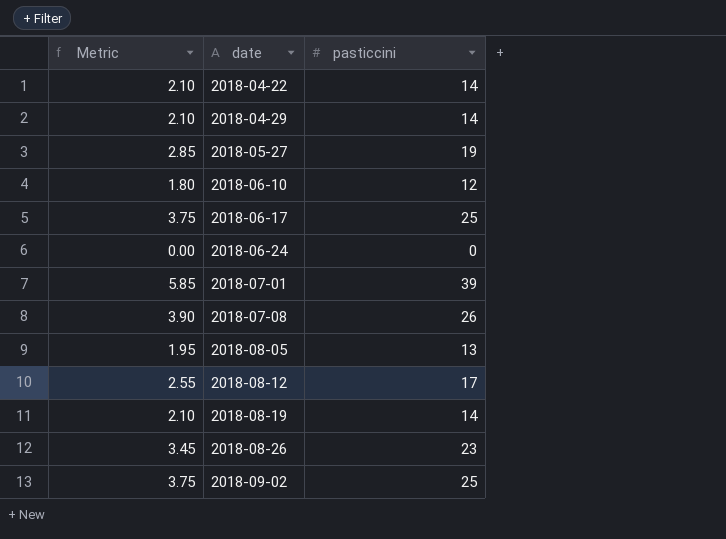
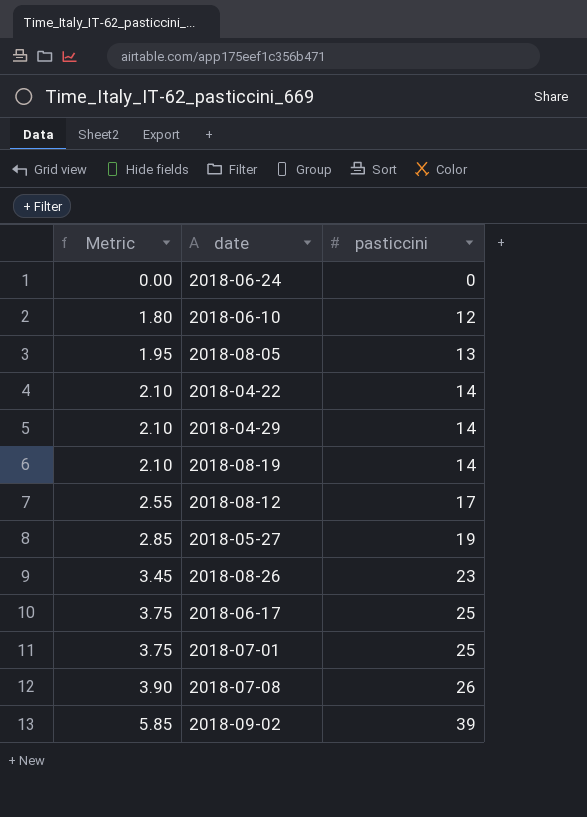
row order: date ascending -> Metric ascending
2018-07-01 | Metric: 5.85 -> 3.75
2018-07-01 | pasticcini: 39 -> 25
2018-09-02 | Metric: 3.75 -> 5.85
2018-09-02 | pasticcini: 25 -> 39

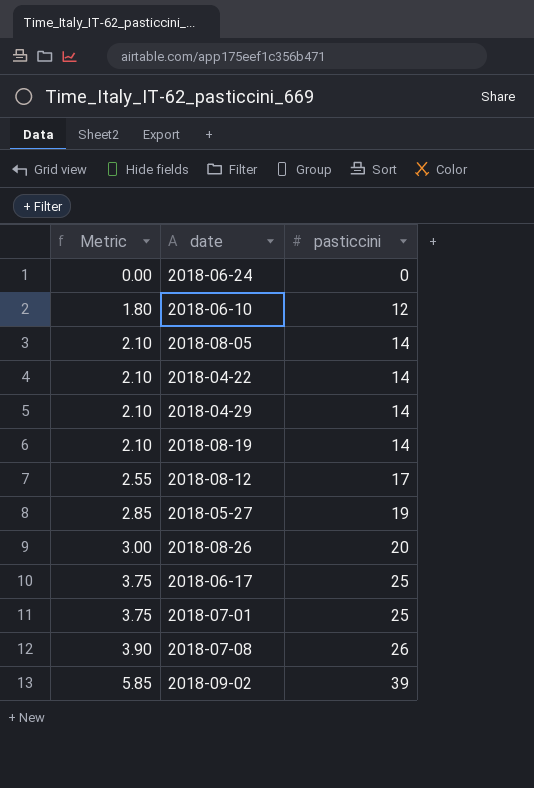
2018-08-05 | Metric: 1.95 -> 2.10
2018-08-05 | pasticcini: 13 -> 14
2018-08-26 | Metric: 3.45 -> 3.00
2018-08-26 | pasticcini: 23 -> 20

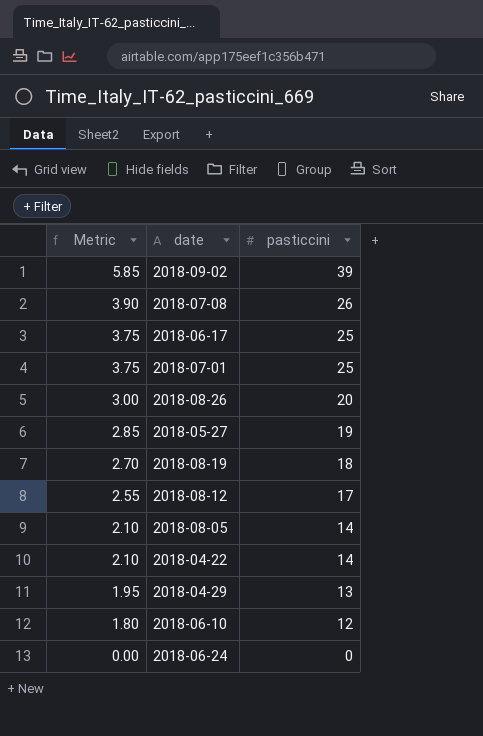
row order: Metric ascending -> Metric descending
2018-08-19 | Metric: 2.10 -> 2.70
2018-08-19 | pasticcini: 14 -> 18
2018-04-29 | Metric: 2.10 -> 1.95
2018-04-29 | pasticcini: 14 -> 13

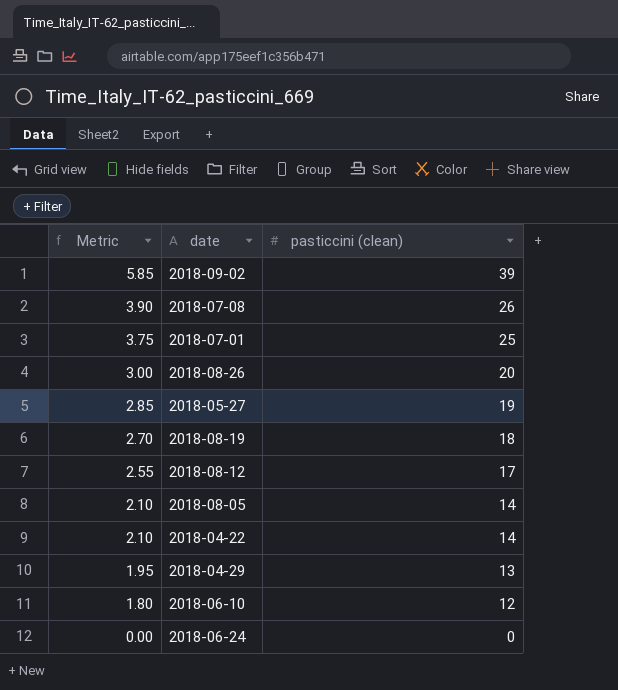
column name: pasticcini -> pasticcini (clean)
row 2018-06-17: 3.75 | 25 -> none

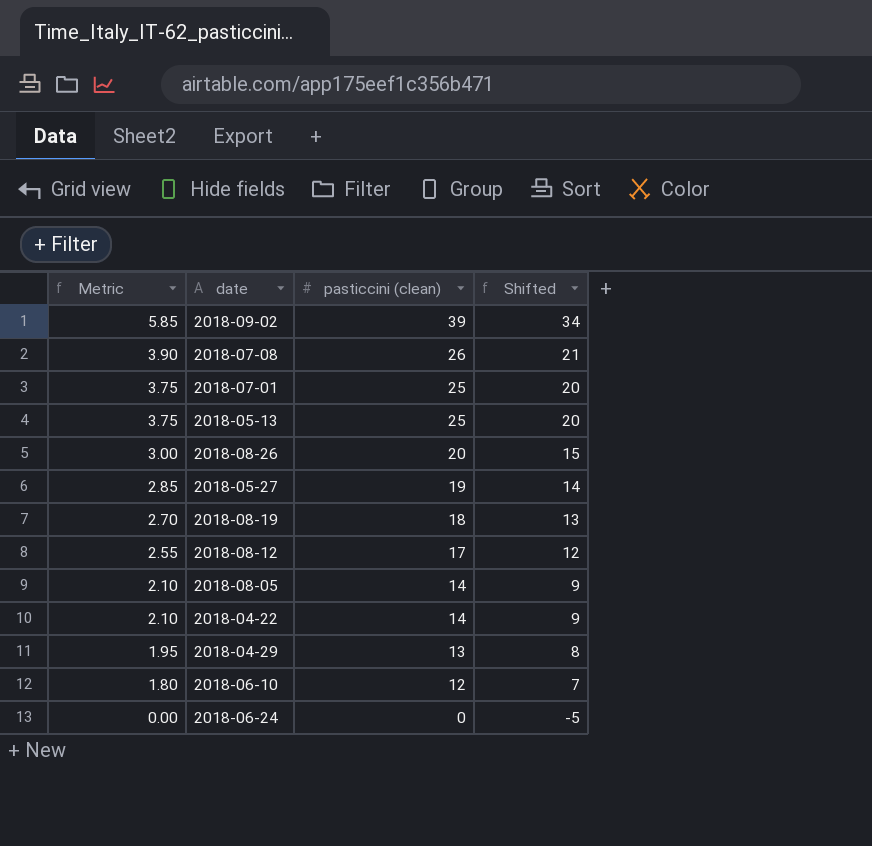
column Shifted | formula: none -> [pasticcini (clean)] - 5
row 2018-05-13: none -> 3.75 | 25 | 20

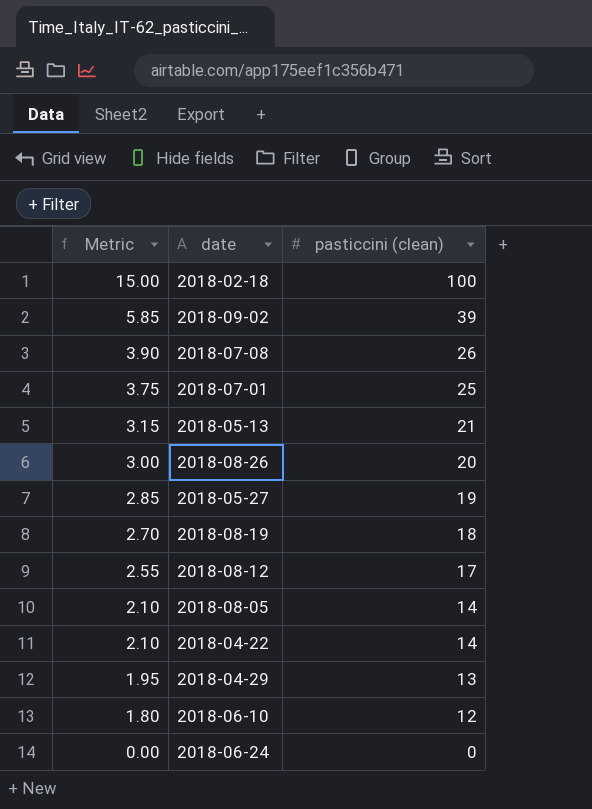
column Shifted | formula: [pasticcini (clean)] - 5 -> none
row 2018-02-18: none -> 15.00 | 100
2018-05-13 | Metric: 3.75 -> 3.15
2018-05-13 | pasticcini (clean): 25 -> 21

